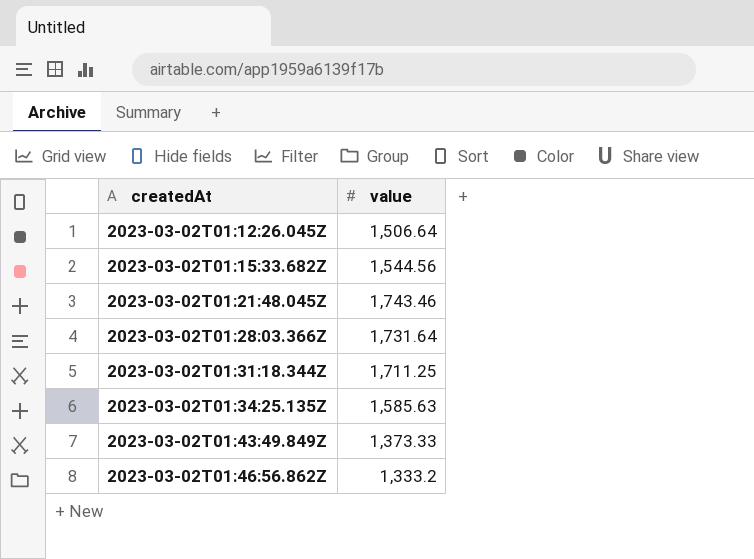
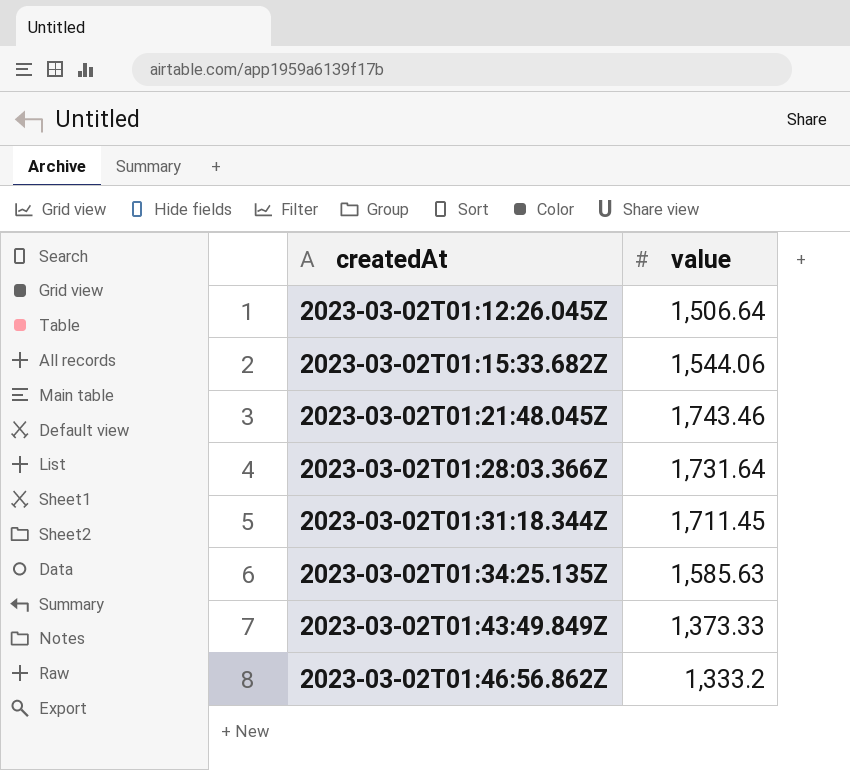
2023-03-02T01:15:33.682Z | value: 1,544.56 -> 1,544.06
2023-03-02T01:31:18.344Z | value: 1,711.25 -> 1,711.45

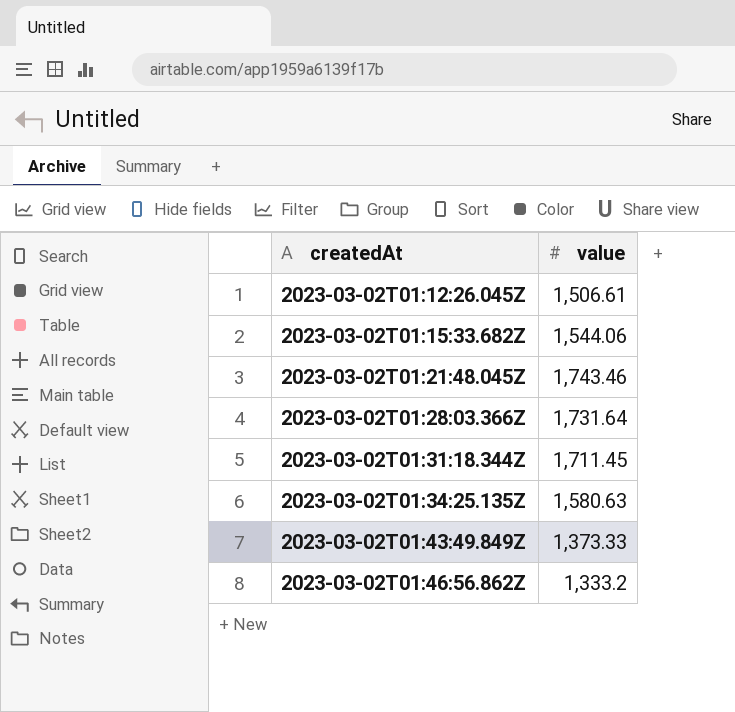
2023-03-02T01:12:26.045Z | value: 1,506.64 -> 1,506.61
2023-03-02T01:34:25.135Z | value: 1,585.63 -> 1,580.63

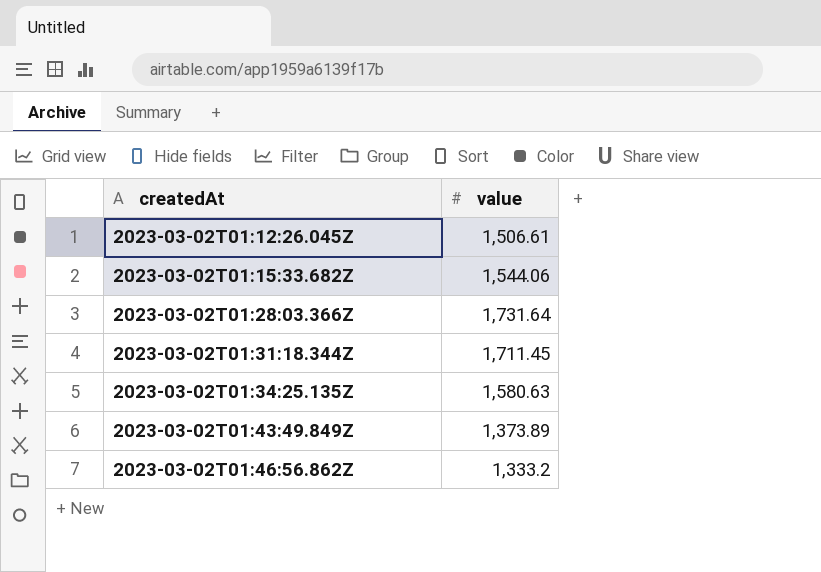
row 2023-03-02T01:21:48.045Z: 1,743.46 -> none
2023-03-02T01:43:49.849Z | value: 1,373.33 -> 1,373.89

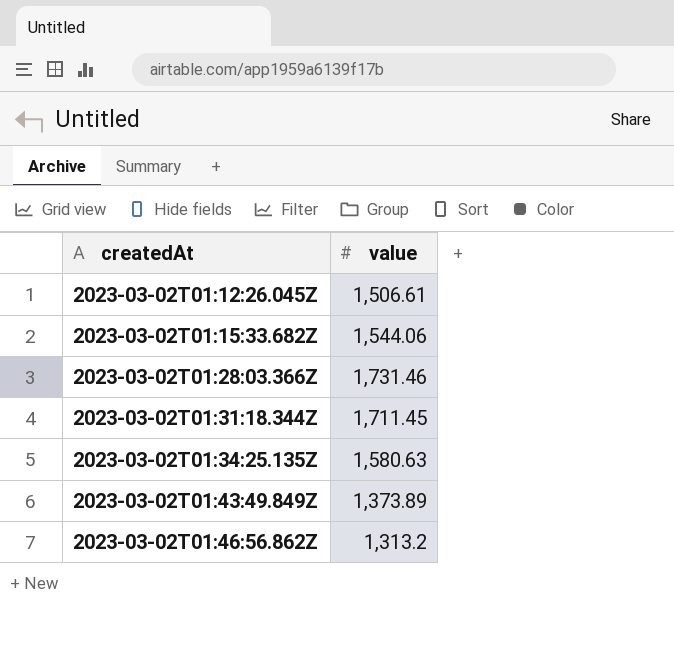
2023-03-02T01:28:03.366Z | value: 1,731.64 -> 1,731.46
2023-03-02T01:46:56.862Z | value: 1,333.2 -> 1,313.2

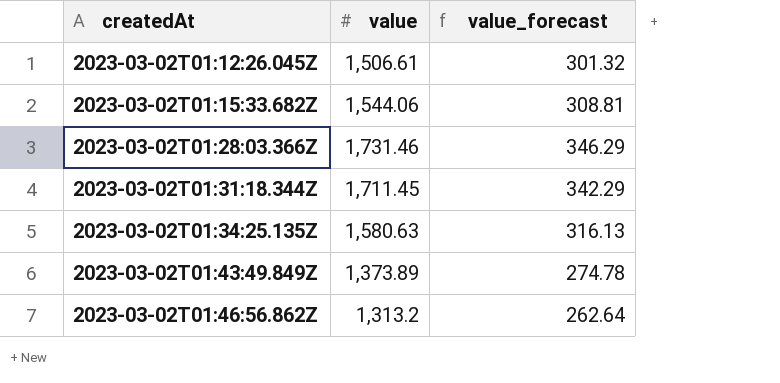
column value_forecast | formula: none -> [value] * 0.2

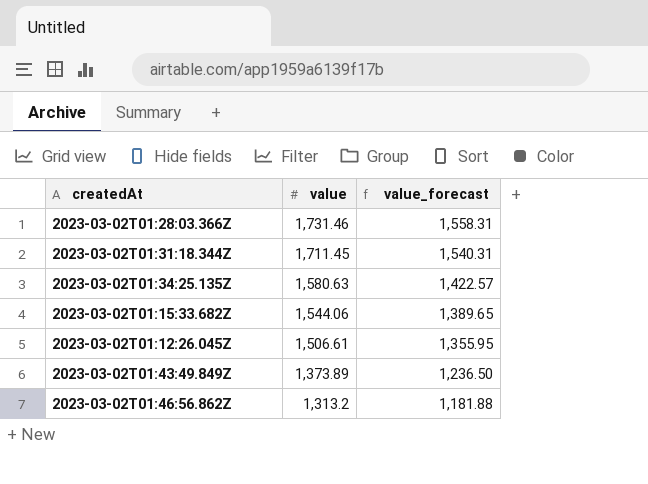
row order: createdAt ascending -> value descending
column value_forecast | formula: [value] * 0.2 -> [value] * 0.9

